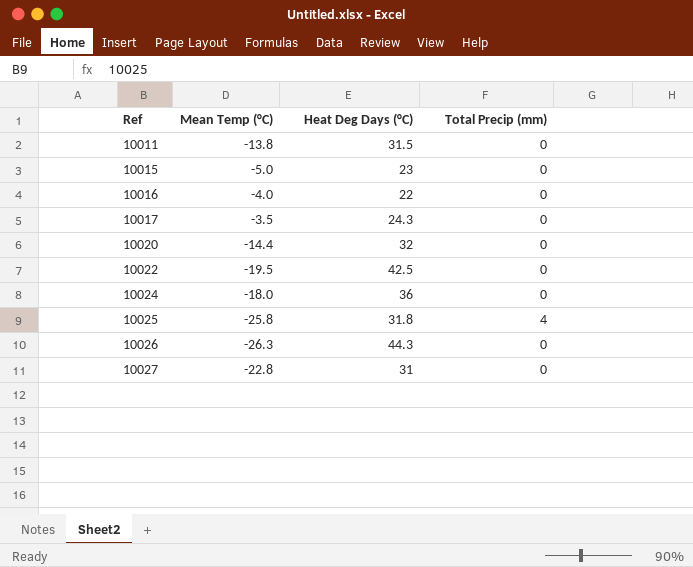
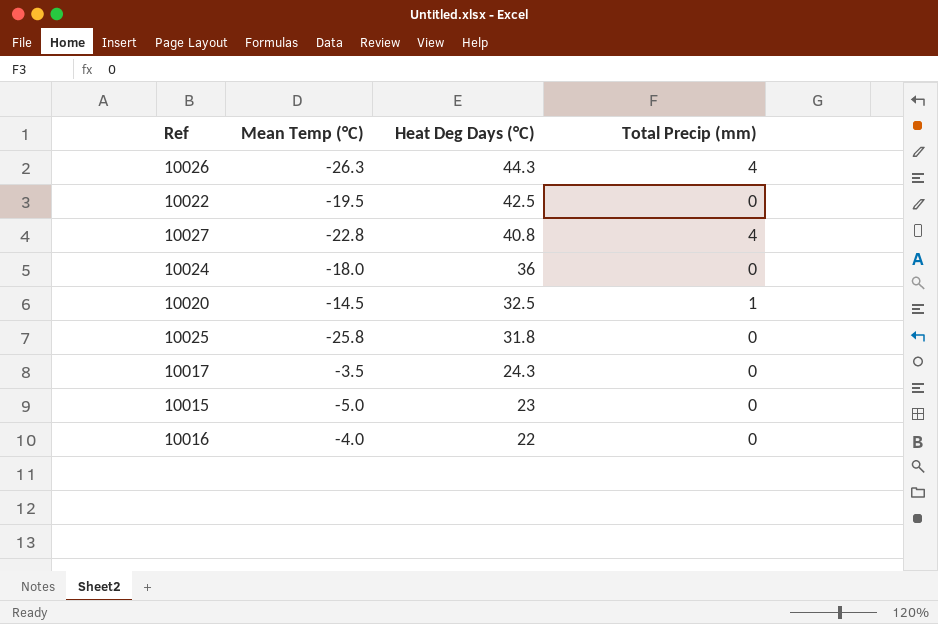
row order: Ref ascending -> Heat Deg Days (°C) descending
row 10011: -13.8 | 31.5 | 0 -> none
10026 | Total Precip (mm): 0 -> 4
10027 | Heat Deg Days (°C): 31 -> 40.8
10027 | Total Precip (mm): 0 -> 4
10020 | Mean Temp (°C): -14.4 -> -14.5
10020 | Heat Deg Days (°C): 32 -> 32.5
10020 | Total Precip (mm): 0 -> 1
10025 | Total Precip (mm): 4 -> 0

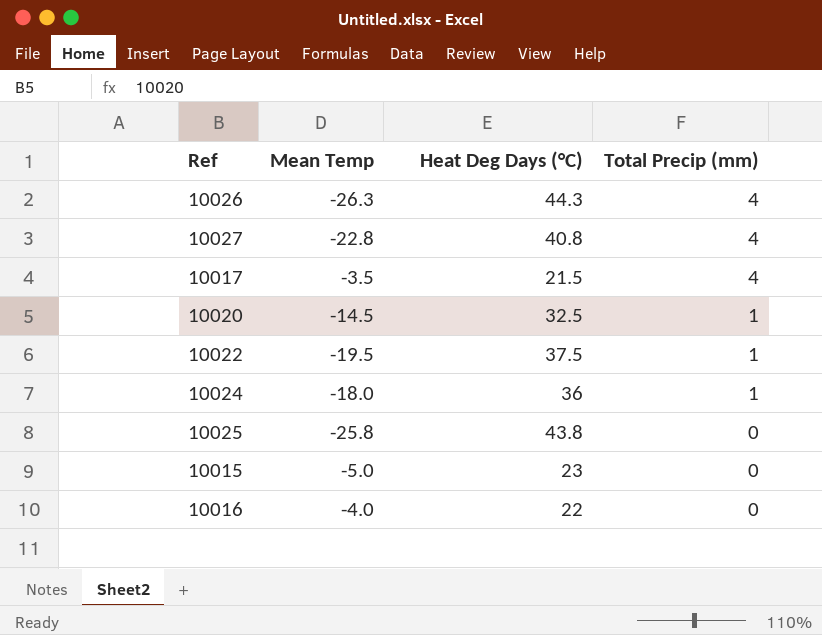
row order: Heat Deg Days (°C) descending -> Total Precip (mm) descending
column name: Mean Temp (°C) -> Mean Temp
10017 | Heat Deg Days (°C): 24.3 -> 21.5
10017 | Total Precip (mm): 0 -> 4
10022 | Heat Deg Days (°C): 42.5 -> 37.5
10022 | Total Precip (mm): 0 -> 1
10024 | Total Precip (mm): 0 -> 1
10025 | Heat Deg Days (°C): 31.8 -> 43.8

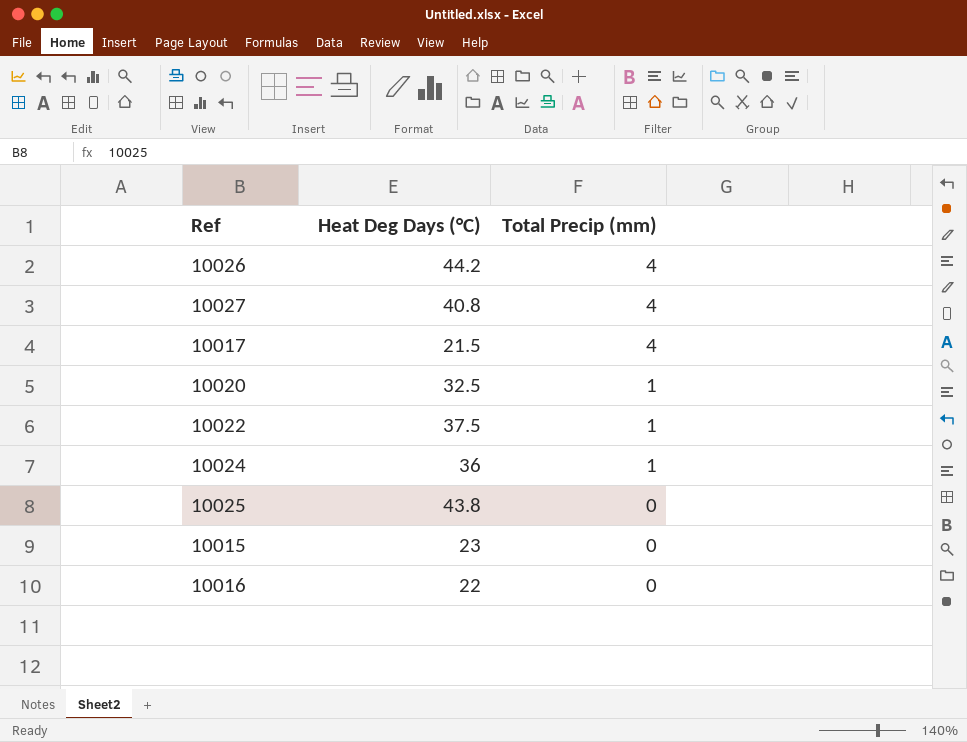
column Mean Temp | position: 2 -> none
10026 | Heat Deg Days (°C): 44.3 -> 44.2

